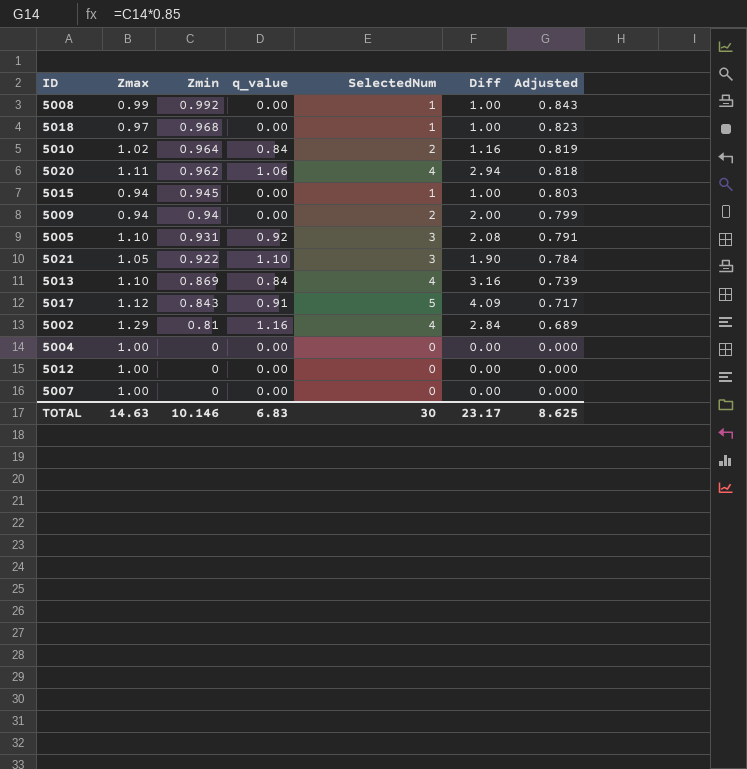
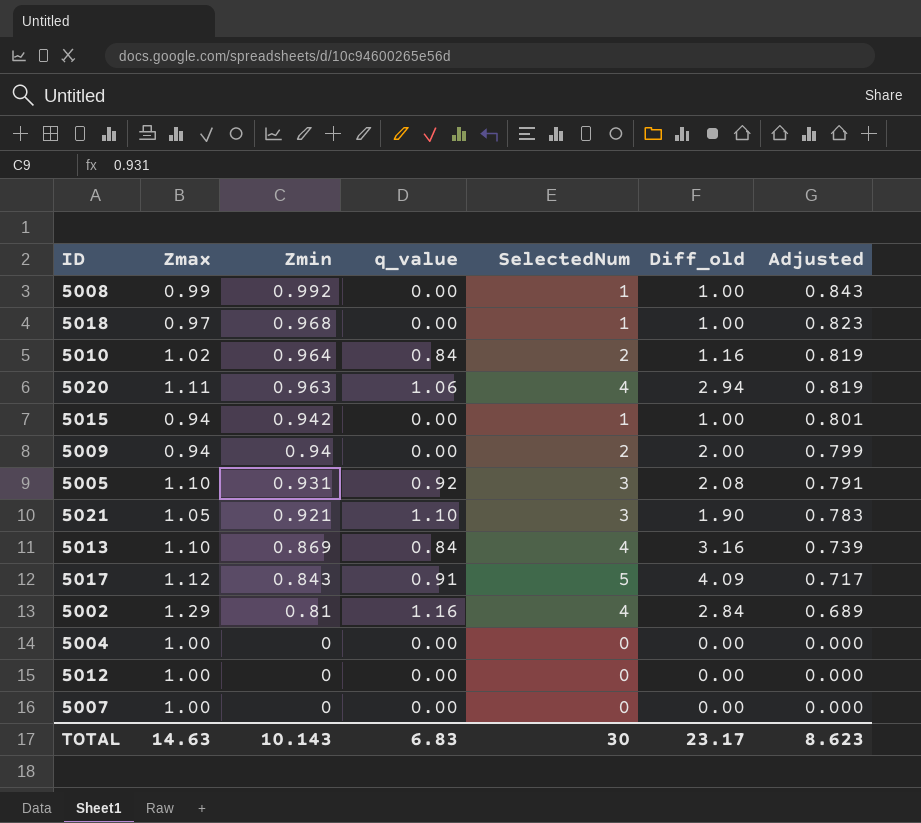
column name: Diff -> Diff_old
5020 | Zmin: 0.962 -> 0.963
5020 | Adjusted: 0.818 -> 0.819
5015 | Zmin: 0.945 -> 0.942
5015 | Adjusted: 0.803 -> 0.801
5021 | Zmin: 0.922 -> 0.921
5021 | Adjusted: 0.784 -> 0.783
TOTAL | Zmin: 10.146 -> 10.143
TOTAL | Adjusted: 8.625 -> 8.623

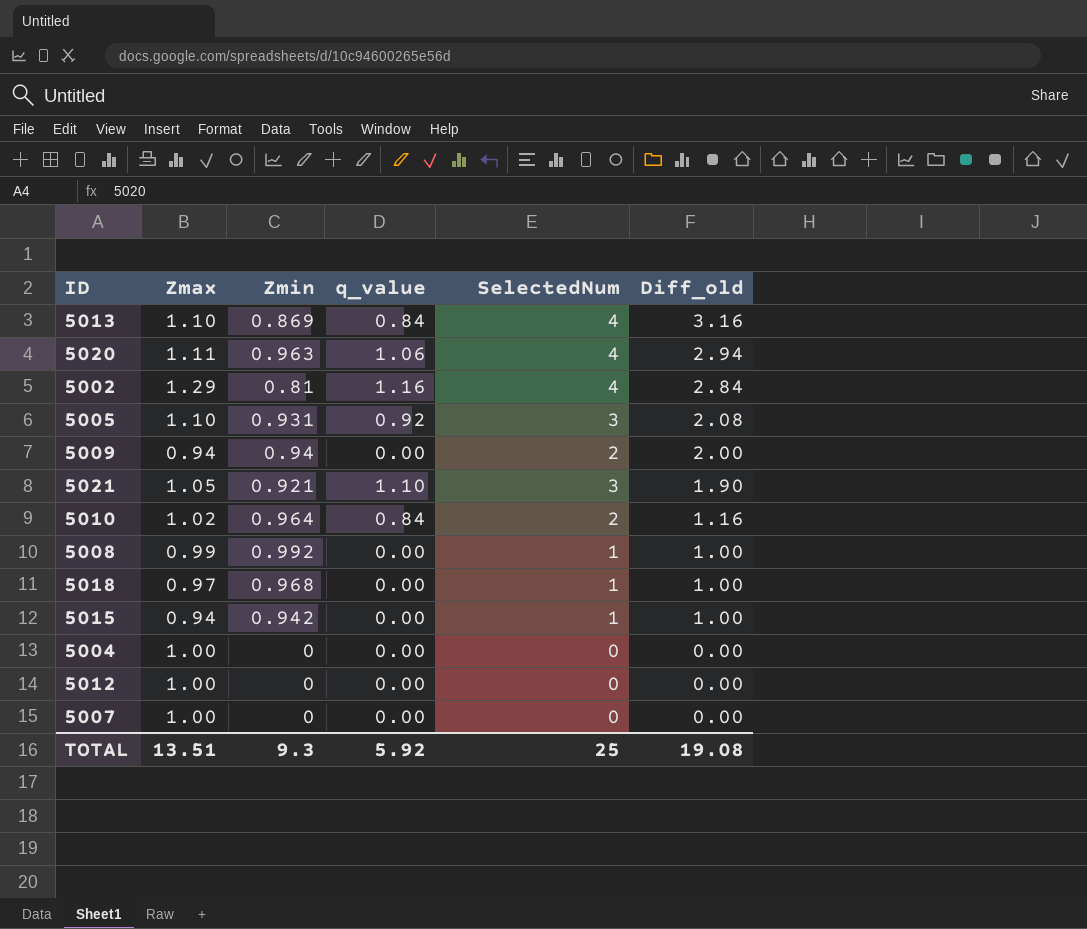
row order: Zmin descending -> Diff_old descending
column Adjusted | formula: [Zmin] * 0.85 -> none
row 5017: 1.12 | 0.843 | 0.91 | 5 | 4.09 | 0.717 -> none
TOTAL | Zmax: 14.63 -> 13.51
TOTAL | Zmin: 10.143 -> 9.3
TOTAL | q_value: 6.83 -> 5.92
TOTAL | SelectedNum: 30 -> 25
TOTAL | Diff_old: 23.17 -> 19.08

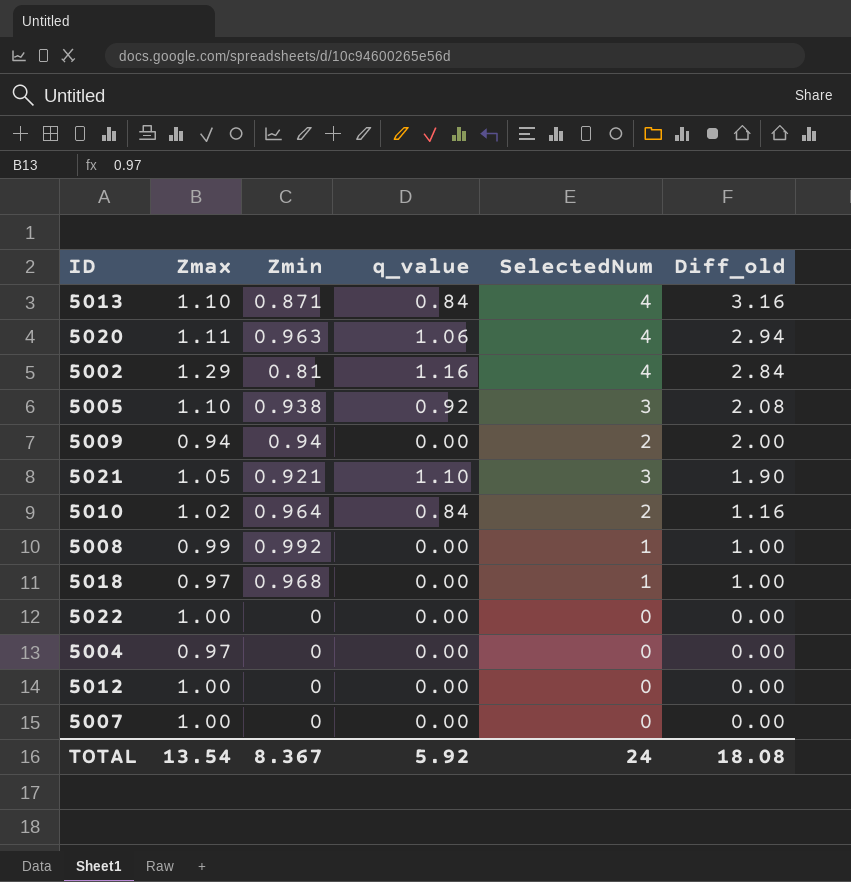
row 5015: 0.94 | 0.942 | 0.00 | 1 | 1.00 -> none
5013 | Zmin: 0.869 -> 0.871
5005 | Zmin: 0.931 -> 0.938
row 5022: none -> 1.00 | 0 | 0.00 | 0 | 0.00
5004 | Zmax: 1.00 -> 0.97
TOTAL | Zmax: 13.51 -> 13.54
TOTAL | Zmin: 9.3 -> 8.367
TOTAL | SelectedNum: 25 -> 24
TOTAL | Diff_old: 19.08 -> 18.08

